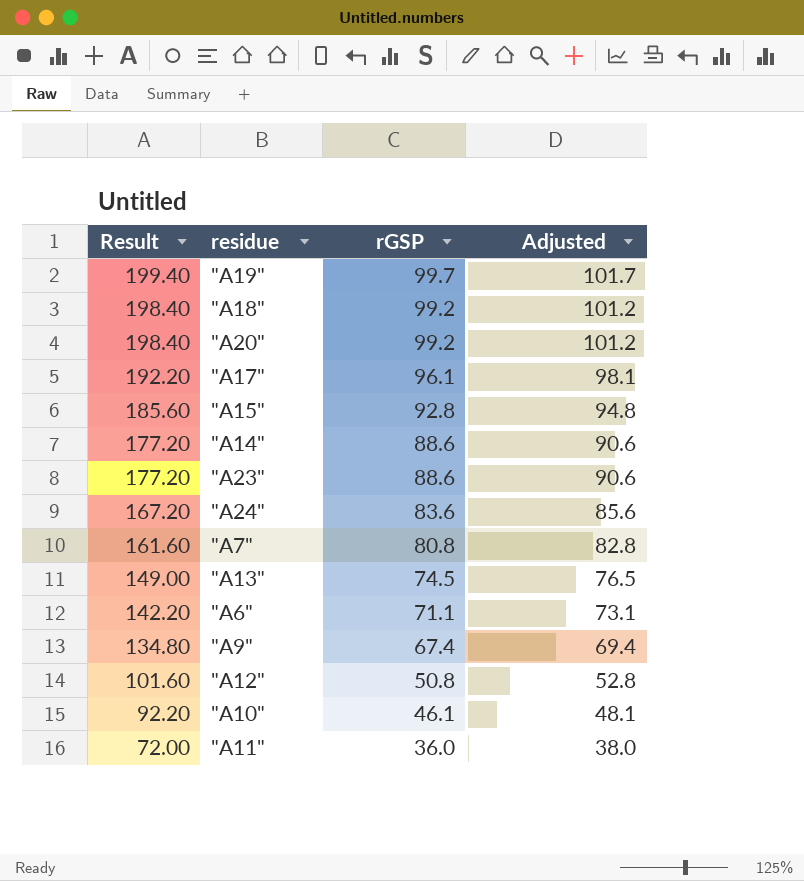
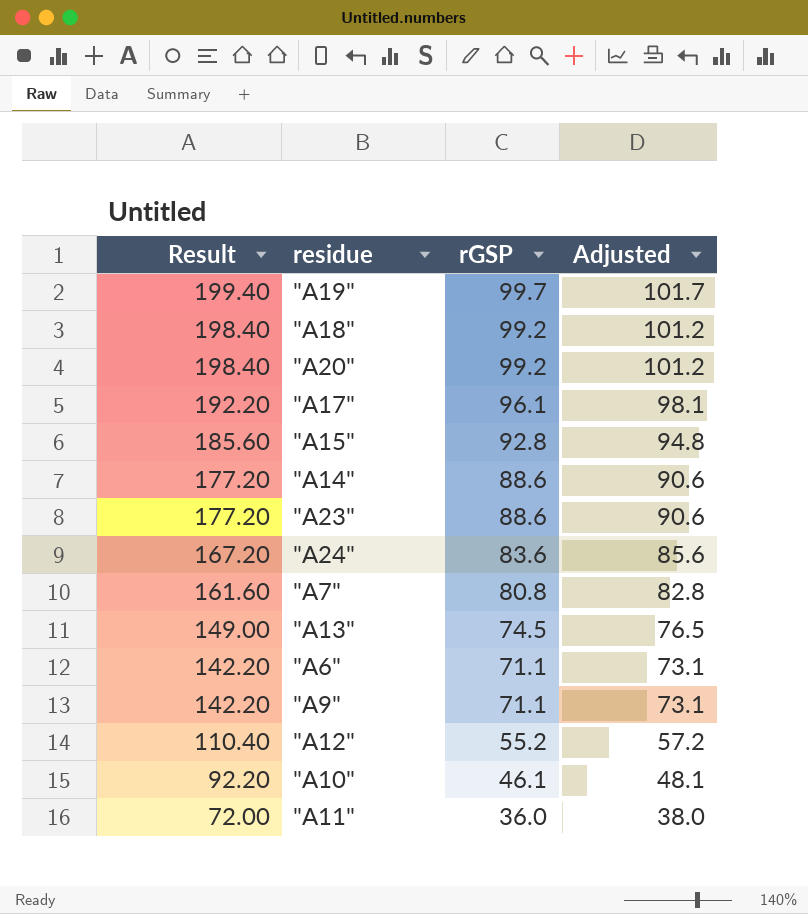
"A9" | Result: 134.80 -> 142.20
"A9" | rGSP: 67.4 -> 71.1
"A9" | Adjusted: 69.4 -> 73.1
"A12" | Result: 101.60 -> 110.40
"A12" | rGSP: 50.8 -> 55.2
"A12" | Adjusted: 52.8 -> 57.2

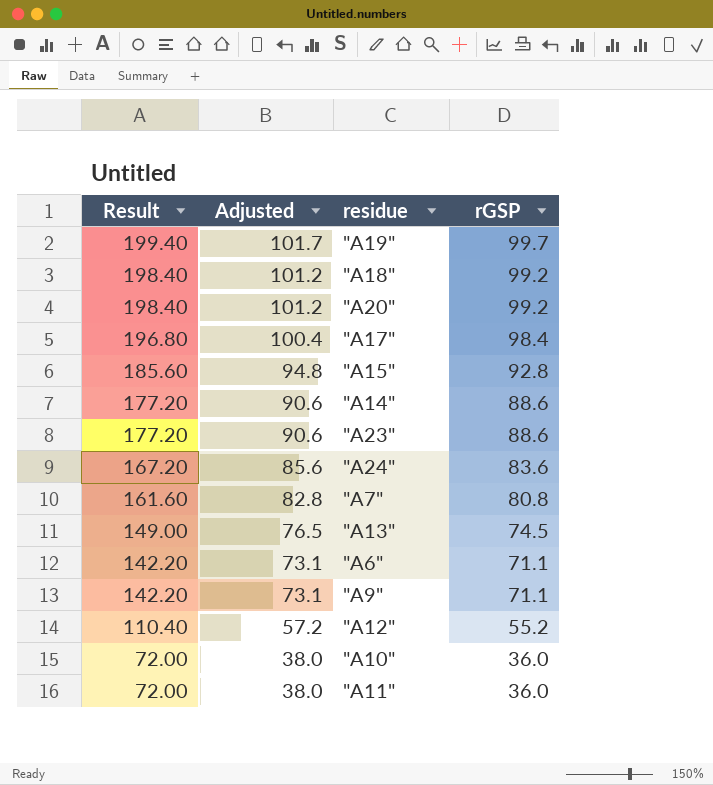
column Adjusted | position: 4 -> 2
"A17" | Result: 192.20 -> 196.80
"A17" | Adjusted: 98.1 -> 100.4
"A17" | rGSP: 96.1 -> 98.4
"A10" | Result: 92.20 -> 72.00
"A10" | Adjusted: 48.1 -> 38.0
"A10" | rGSP: 46.1 -> 36.0

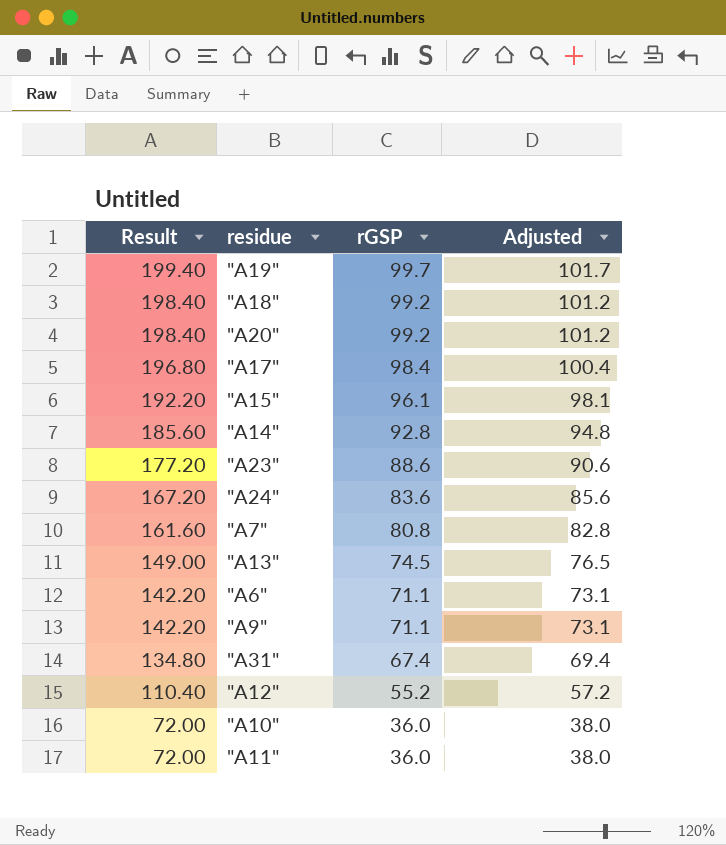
column Adjusted | position: 2 -> 4
"A15" | Result: 185.60 -> 192.20
"A15" | rGSP: 92.8 -> 96.1
"A15" | Adjusted: 94.8 -> 98.1
"A14" | Result: 177.20 -> 185.60
"A14" | rGSP: 88.6 -> 92.8
"A14" | Adjusted: 90.6 -> 94.8
row "A31": none -> 134.80 | 67.4 | 69.4

